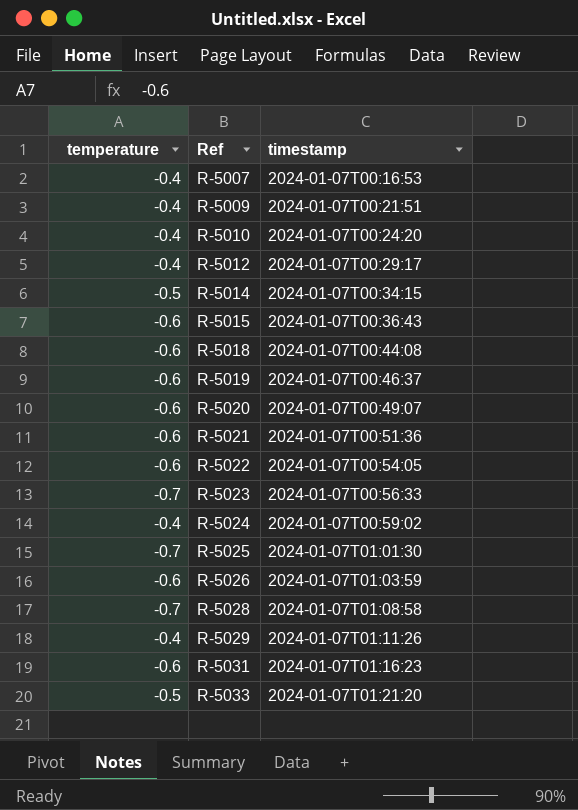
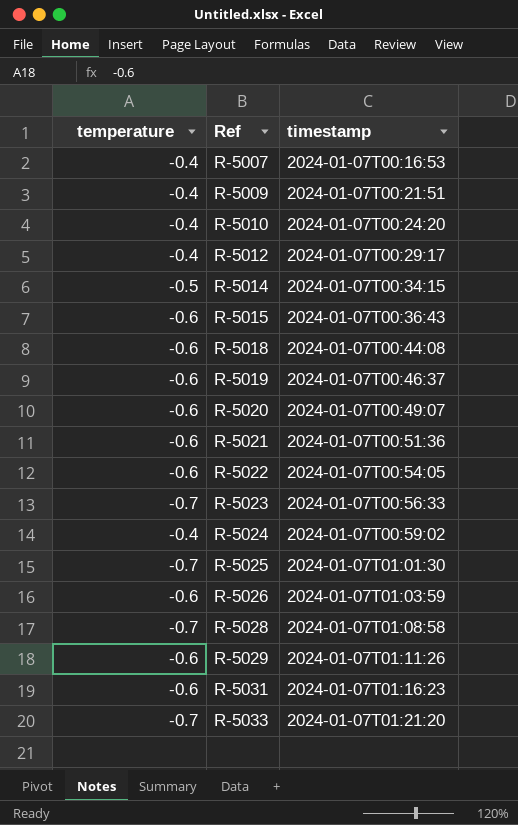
R-5029 | temperature: -0.4 -> -0.6
R-5033 | temperature: -0.5 -> -0.7

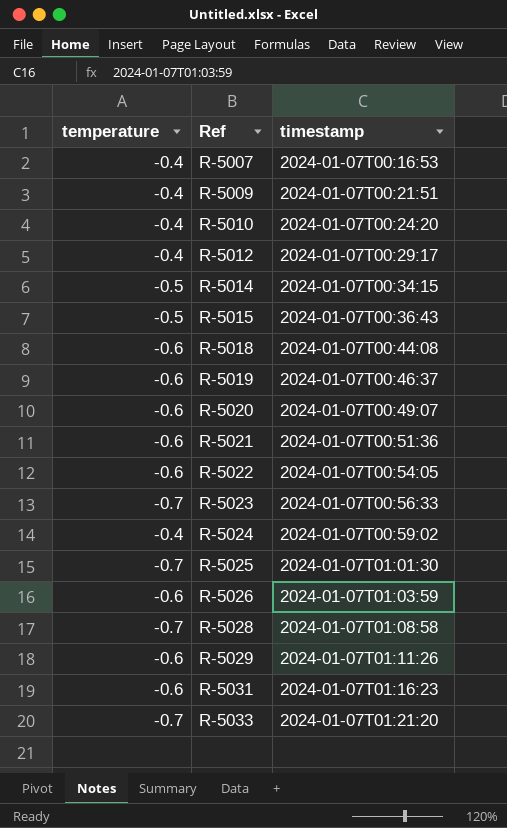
R-5015 | temperature: -0.6 -> -0.5

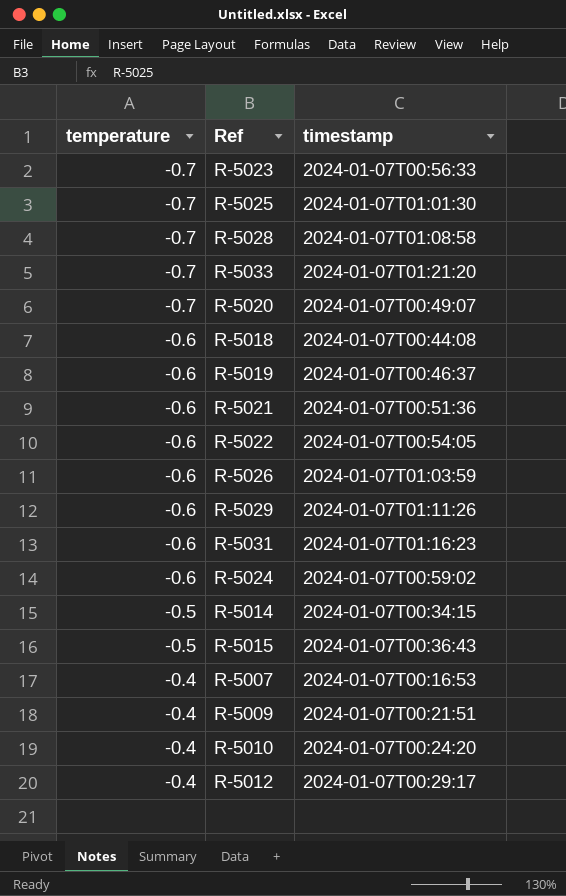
row order: Ref ascending -> temperature ascending
R-5020 | temperature: -0.6 -> -0.7
R-5024 | temperature: -0.4 -> -0.6

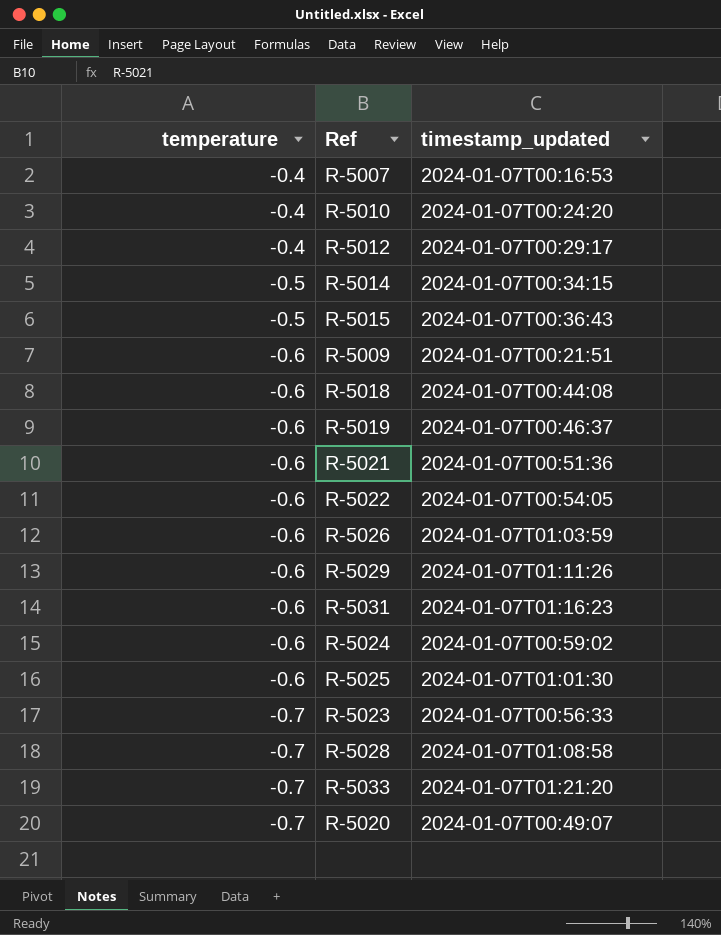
row order: temperature ascending -> temperature descending
column name: timestamp -> timestamp_updated
R-5009 | temperature: -0.4 -> -0.6
R-5025 | temperature: -0.7 -> -0.6

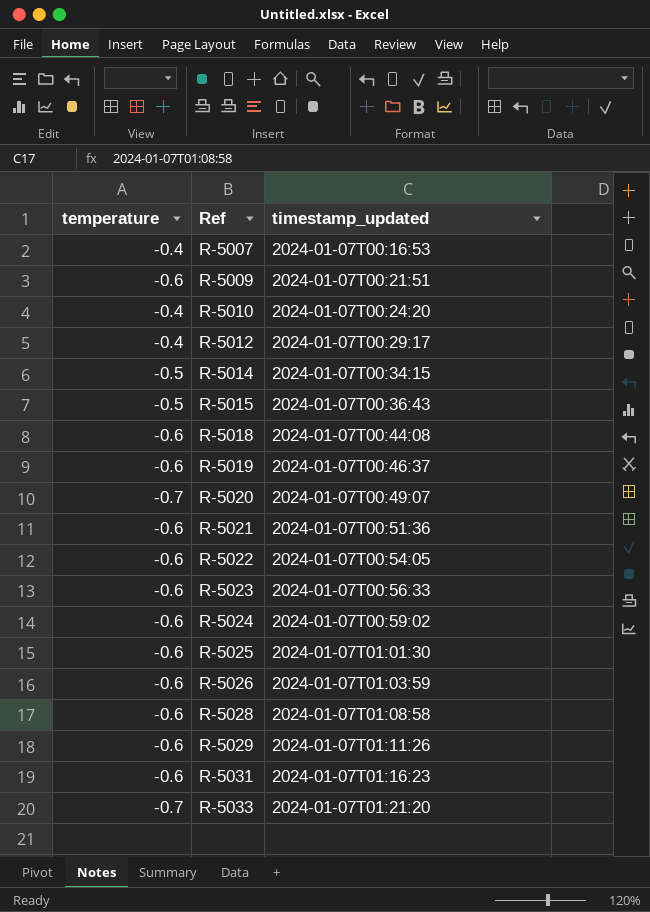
row order: temperature descending -> Ref ascending
R-5023 | temperature: -0.7 -> -0.6
R-5028 | temperature: -0.7 -> -0.6

